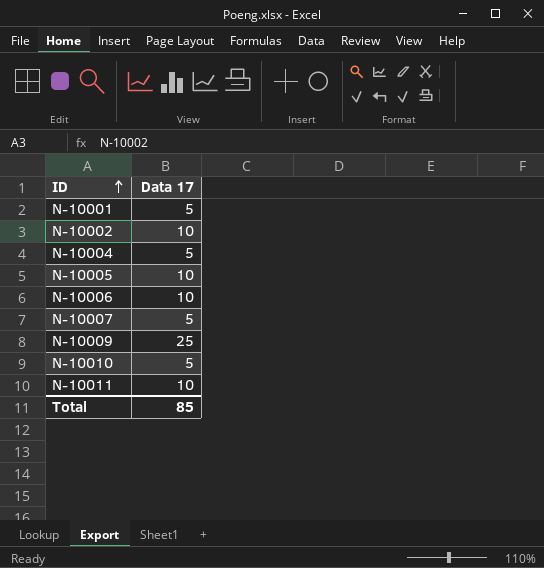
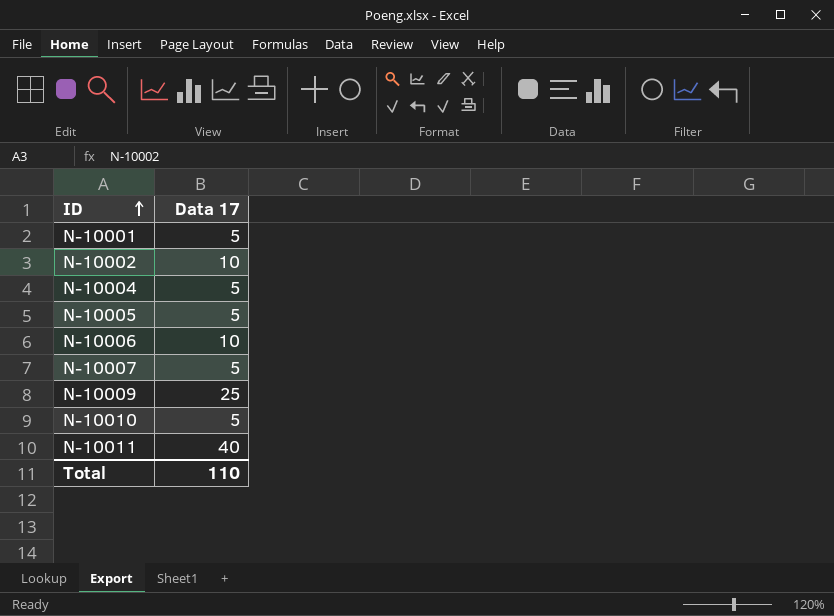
N-10005 | Data 17: 10 -> 5
N-10011 | Data 17: 10 -> 40
Total | Data 17: 85 -> 110

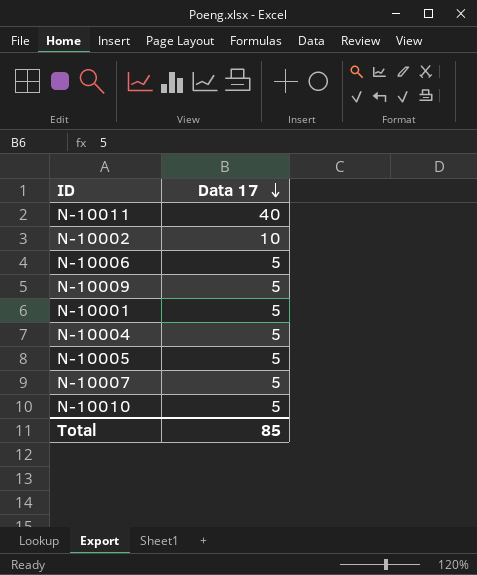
row order: ID ascending -> Data 17 descending
N-10006 | Data 17: 10 -> 5
N-10009 | Data 17: 25 -> 5
Total | Data 17: 110 -> 85

